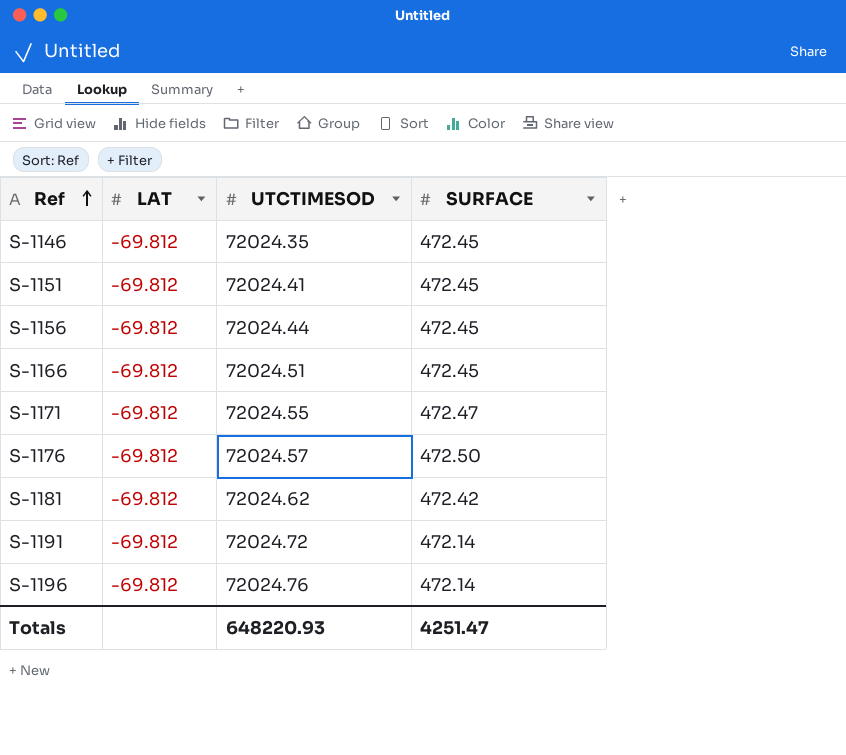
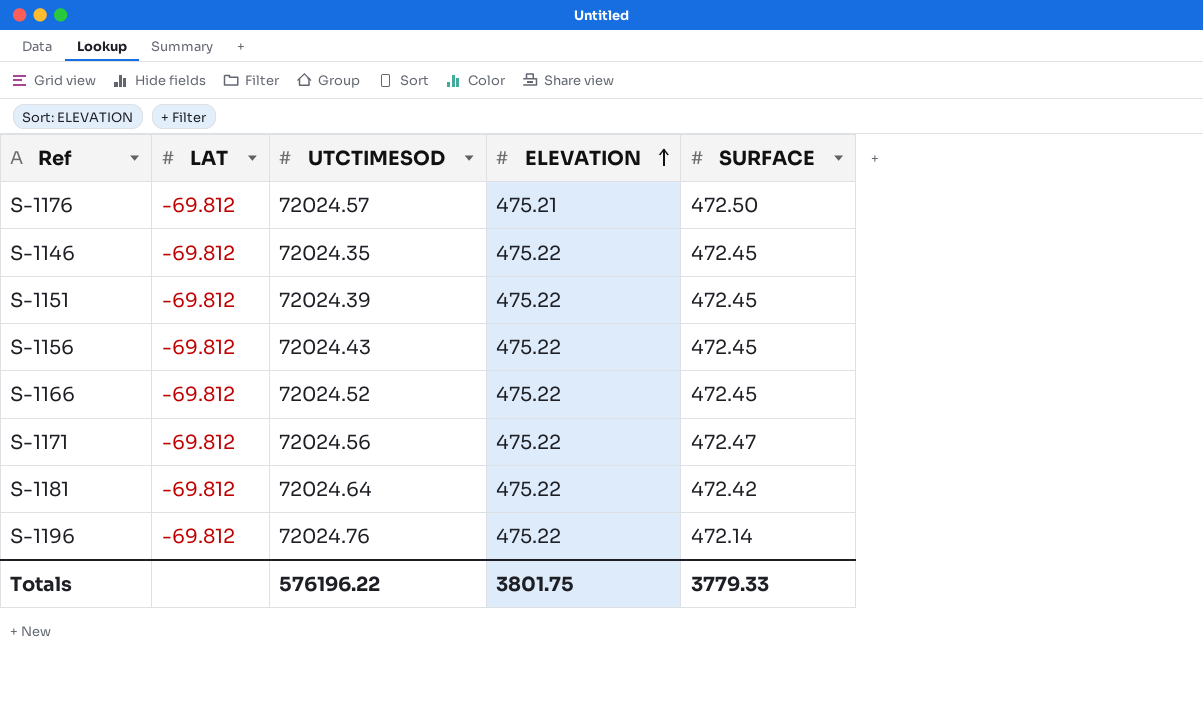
row order: Ref ascending -> ELEVATION ascending
column ELEVATION | position: none -> 4
row S-1191: -69.812 | 72024.72 | 472.14 -> none
S-1151 | UTCTIMESOD: 72024.41 -> 72024.39
S-1156 | UTCTIMESOD: 72024.44 -> 72024.43
S-1166 | UTCTIMESOD: 72024.51 -> 72024.52
S-1171 | UTCTIMESOD: 72024.55 -> 72024.56
S-1181 | UTCTIMESOD: 72024.62 -> 72024.64
Totals | UTCTIMESOD: 648220.93 -> 576196.22
Totals | SURFACE: 4251.47 -> 3779.33

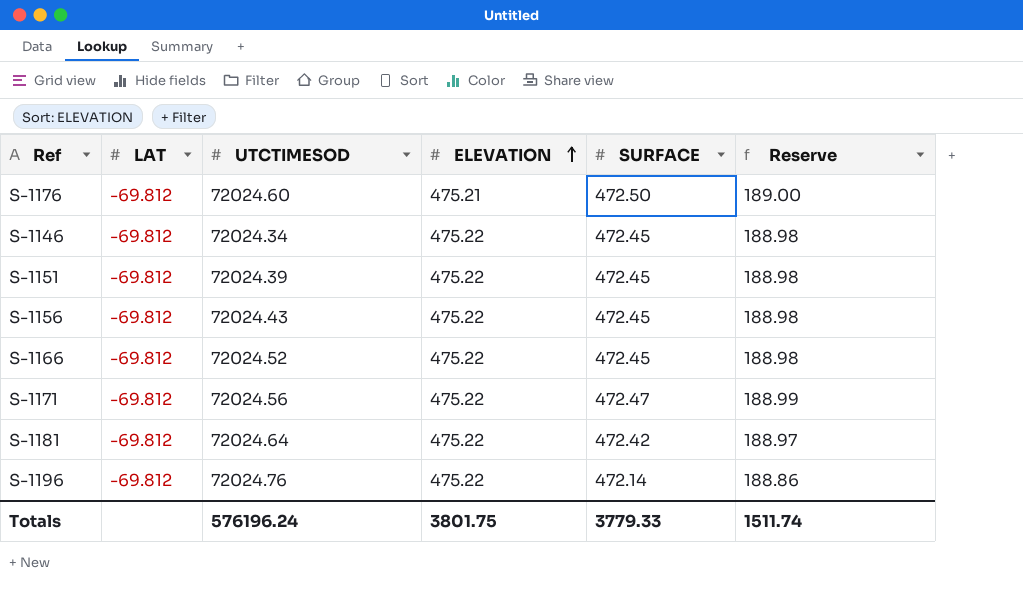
column Reserve | formula: none -> [SURFACE] * 0.4
S-1176 | UTCTIMESOD: 72024.57 -> 72024.60
S-1146 | UTCTIMESOD: 72024.35 -> 72024.34
Totals | UTCTIMESOD: 576196.22 -> 576196.24

